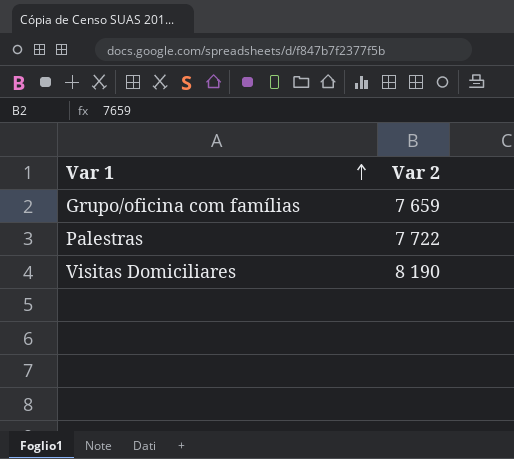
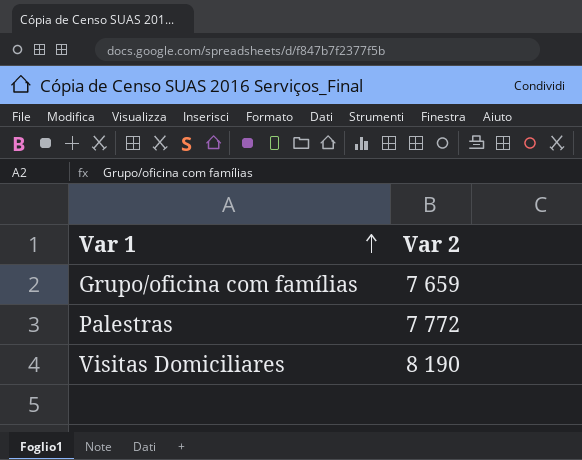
Palestras | Var 2: 7 722 -> 7 772

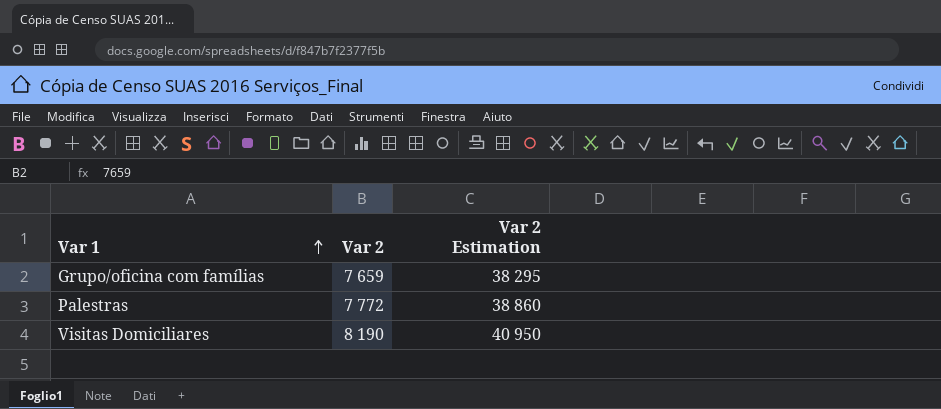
column Var 2 Estimation | formula: none -> [Var 2] * 5

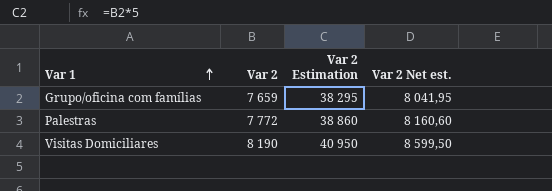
column Var 2 Net est. | formula: none -> [Var 2] * 1,05

